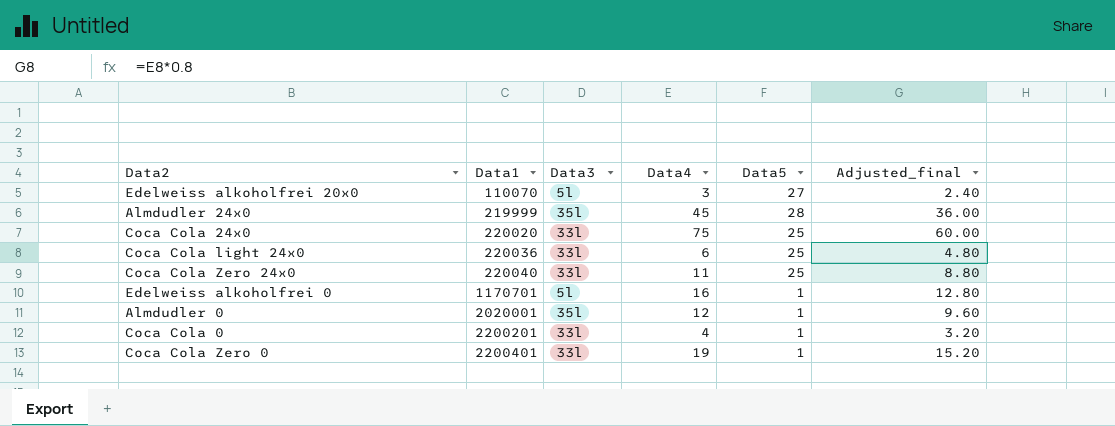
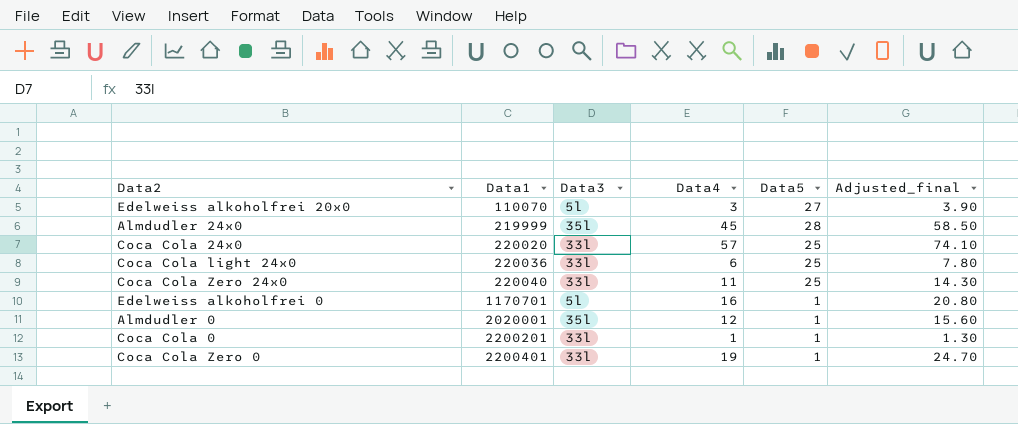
column Adjusted_final | formula: [Data4] * 0.8 -> [Data4] * 1.3
Coca Cola 24x0 | Data4: 75 -> 57
Coca Cola 0 | Data4: 4 -> 1

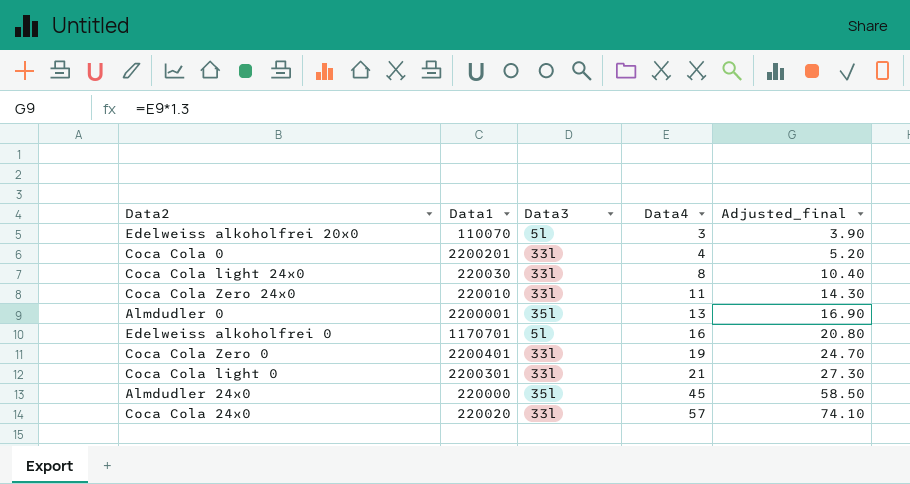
row order: Data1 ascending -> Data4 ascending
column Data5 | position: 5 -> none
Coca Cola 0 | Data4: 1 -> 4
Coca Cola 0 | Adjusted_final: 1.30 -> 5.20
Coca Cola light 24x0 | Data1: 220036 -> 220030
Coca Cola light 24x0 | Data4: 6 -> 8
Coca Cola light 24x0 | Adjusted_final: 7.80 -> 10.40
Coca Cola Zero 24x0 | Data1: 220040 -> 220010
Almdudler 0 | Data1: 2020001 -> 2200001
Almdudler 0 | Data4: 12 -> 13
Almdudler 0 | Adjusted_final: 15.60 -> 16.90
row Coca Cola light 0: none -> 2200301 | 33l | 21 | 27.30
Almdudler 24x0 | Data1: 219999 -> 220000

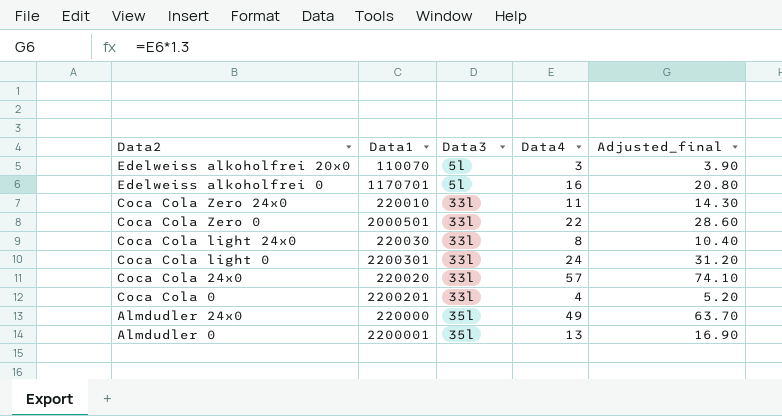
row order: Data4 ascending -> Data2 descending
Coca Cola Zero 0 | Data1: 2200401 -> 2000501
Coca Cola Zero 0 | Data4: 19 -> 22
Coca Cola Zero 0 | Adjusted_final: 24.70 -> 28.60
Coca Cola light 0 | Data4: 21 -> 24
Coca Cola light 0 | Adjusted_final: 27.30 -> 31.20
Almdudler 24x0 | Data4: 45 -> 49
Almdudler 24x0 | Adjusted_final: 58.50 -> 63.70

